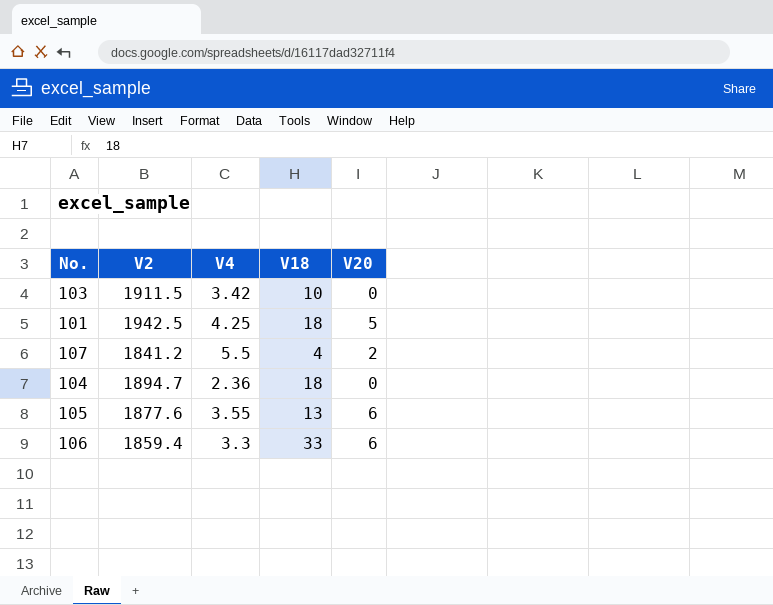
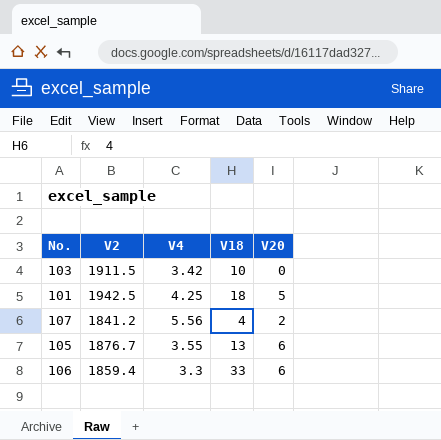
row 104: 1894.7 | 2.36 | 18 | 0 -> none
107 | V4: 5.5 -> 5.56
105 | V2: 1877.6 -> 1876.7

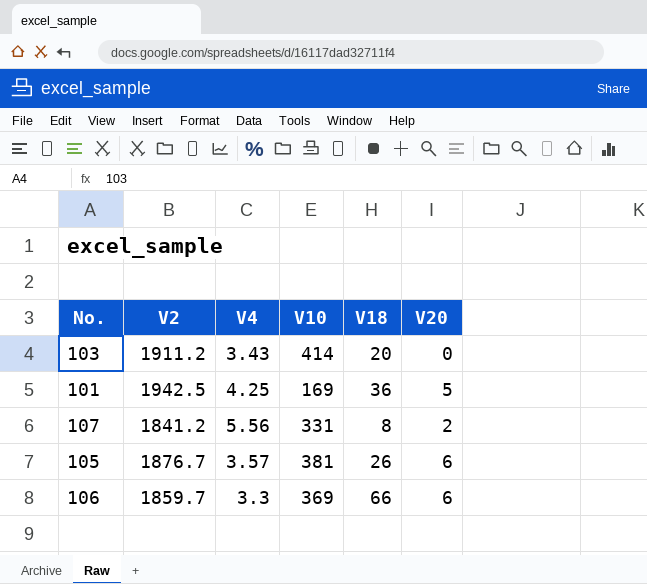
column V10 | position: none -> 4
103 | V2: 1911.5 -> 1911.2
103 | V4: 3.42 -> 3.43
103 | V18: 10 -> 20
101 | V18: 18 -> 36
107 | V18: 4 -> 8
105 | V4: 3.55 -> 3.57
105 | V18: 13 -> 26
106 | V2: 1859.4 -> 1859.7
106 | V18: 33 -> 66

